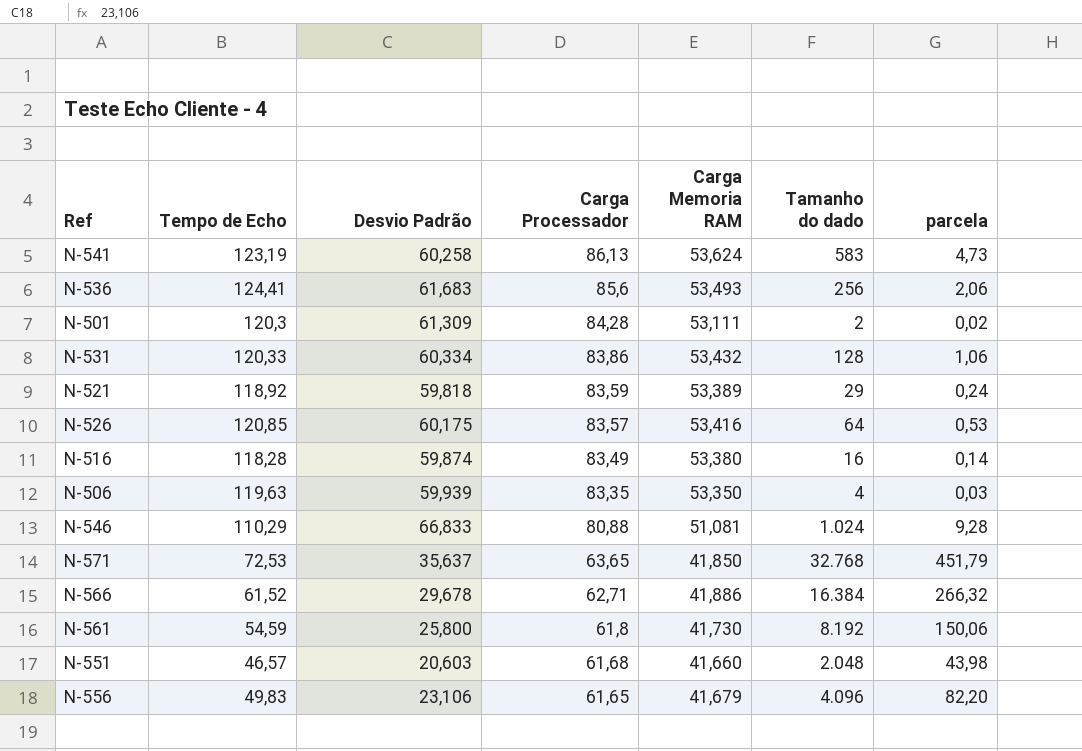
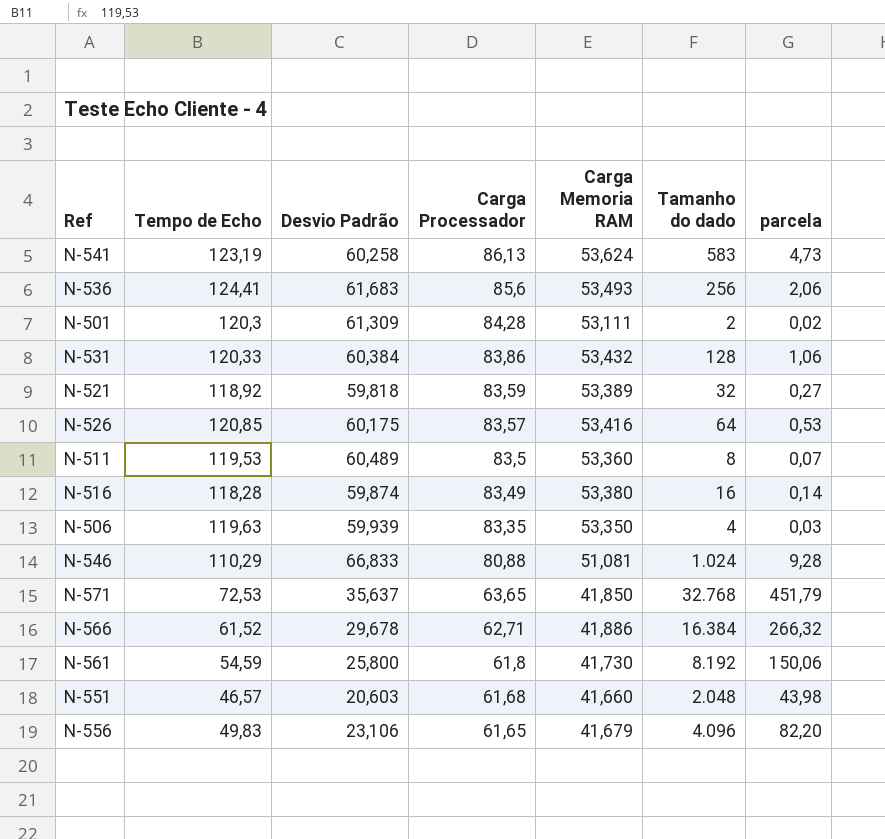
N-531 | Desvio Padrão: 60,334 -> 60,384
N-521 | Tamanho do dado: 29 -> 32
N-521 | parcela: 0,24 -> 0,27
row N-511: none -> 119,53 | 60,489 | 83,5 | 53,360 | 8 | 0,07

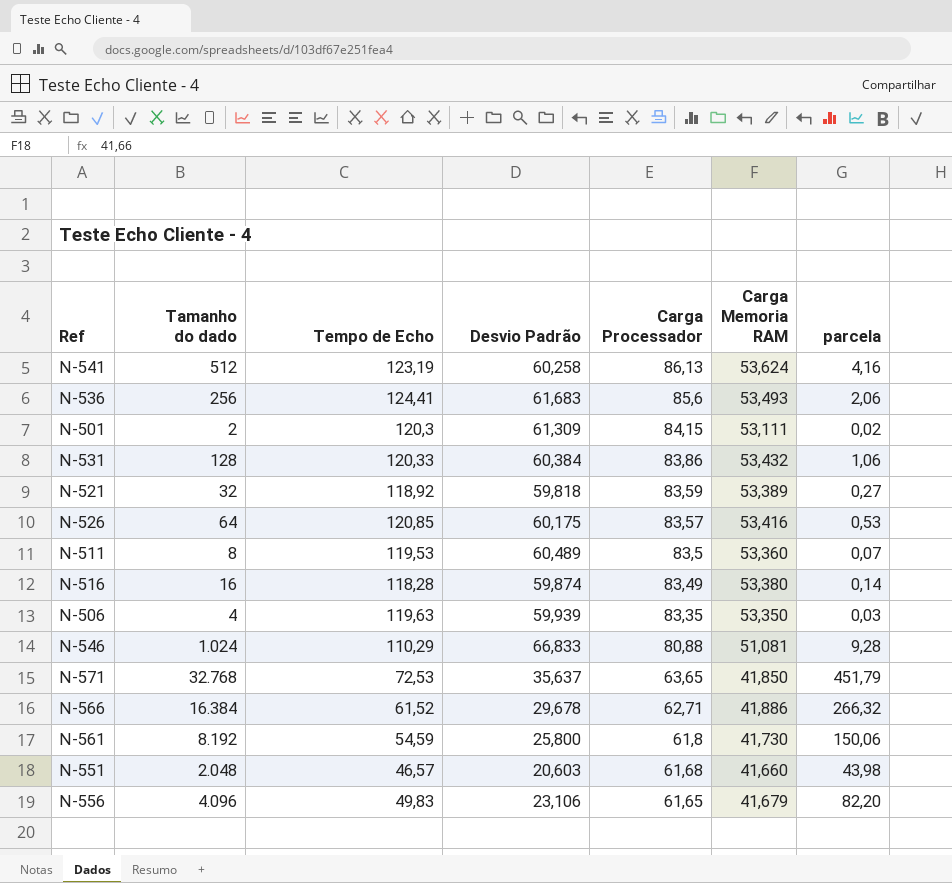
column Tamanho do dado | position: 6 -> 2
N-541 | Tamanho do dado: 583 -> 512
N-541 | parcela: 4,73 -> 4,16
N-501 | Carga Processador: 84,28 -> 84,15

